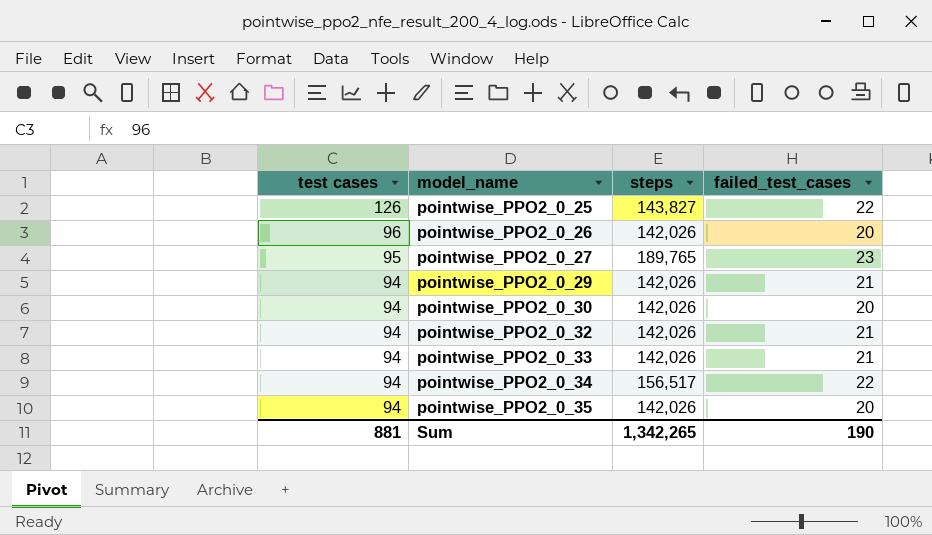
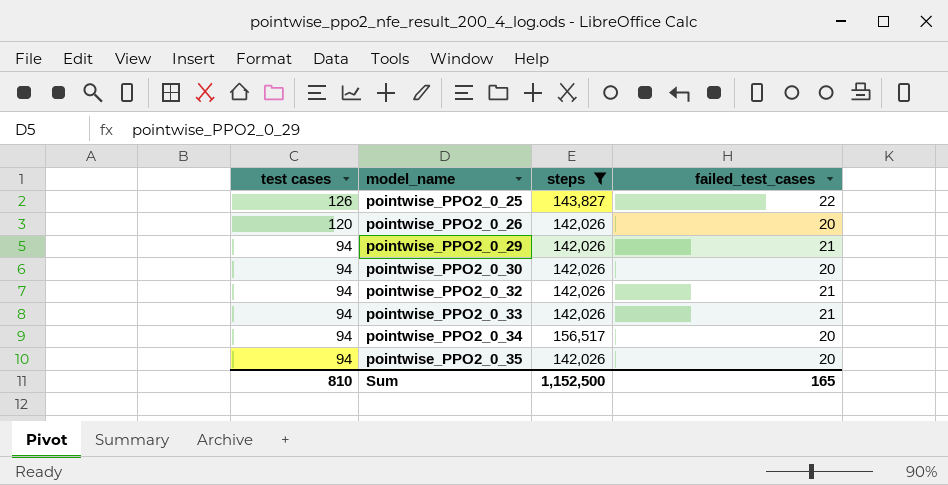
filter: none -> steps != 189,765
pointwise_PPO2_0_26 | test cases: 96 -> 120
pointwise_PPO2_0_34 | failed_test_cases: 22 -> 20
Sum | test cases: 881 -> 810
Sum | steps: 1,342,265 -> 1,152,500
Sum | failed_test_cases: 190 -> 165

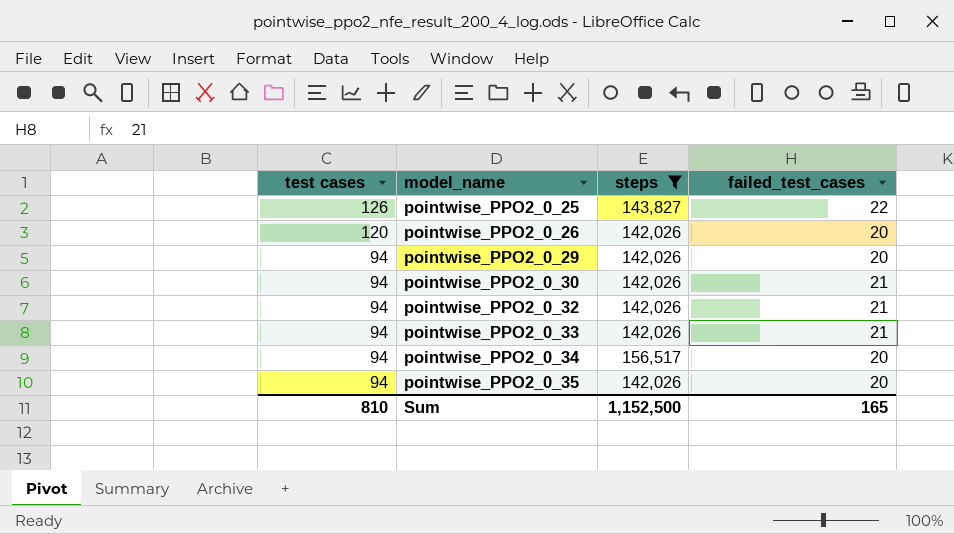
pointwise_PPO2_0_29 | failed_test_cases: 21 -> 20
pointwise_PPO2_0_30 | failed_test_cases: 20 -> 21

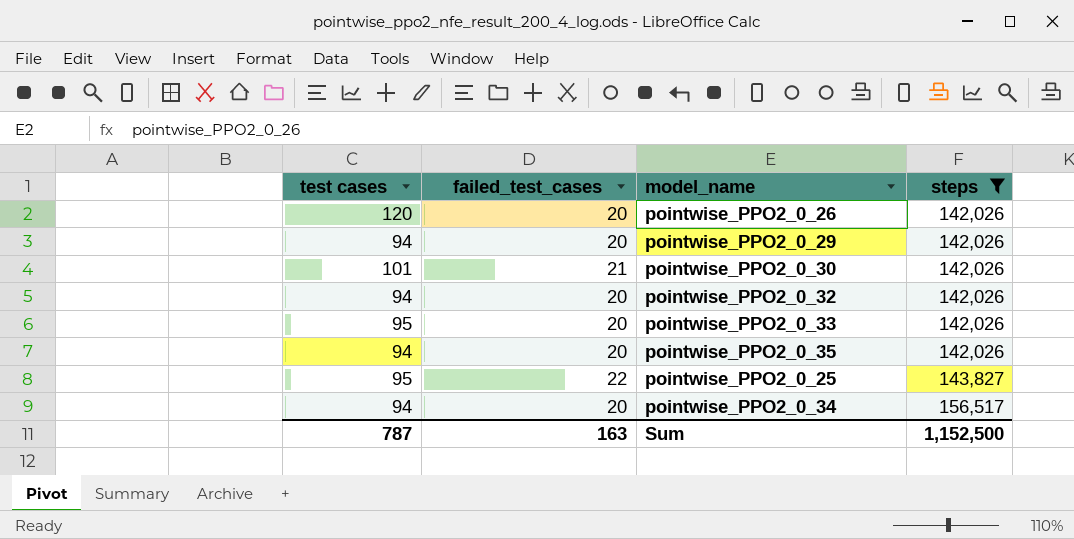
row order: test cases descending -> steps ascending
column failed_test_cases | position: 4 -> 2
pointwise_PPO2_0_30 | test cases: 94 -> 101
pointwise_PPO2_0_32 | failed_test_cases: 21 -> 20
pointwise_PPO2_0_33 | test cases: 94 -> 95
pointwise_PPO2_0_33 | failed_test_cases: 21 -> 20
pointwise_PPO2_0_25 | test cases: 126 -> 95
Sum | test cases: 810 -> 787
Sum | failed_test_cases: 165 -> 163

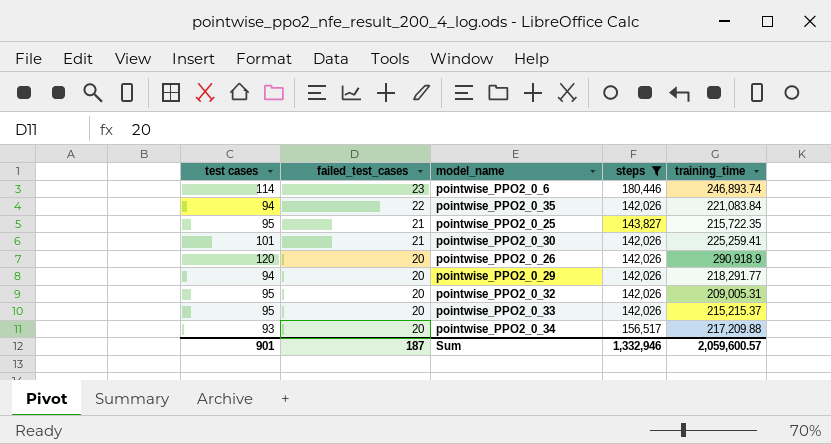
row order: steps ascending -> failed_test_cases descending
column training_time | position: none -> 5
row pointwise_PPO2_0_6: none -> 114 | 23 | 180,446 | 246,893.74
pointwise_PPO2_0_35 | failed_test_cases: 20 -> 22
pointwise_PPO2_0_25 | failed_test_cases: 22 -> 21
pointwise_PPO2_0_32 | test cases: 94 -> 95
pointwise_PPO2_0_34 | test cases: 94 -> 93
Sum | test cases: 787 -> 901
Sum | failed_test_cases: 163 -> 187
Sum | steps: 1,152,500 -> 1,332,946

